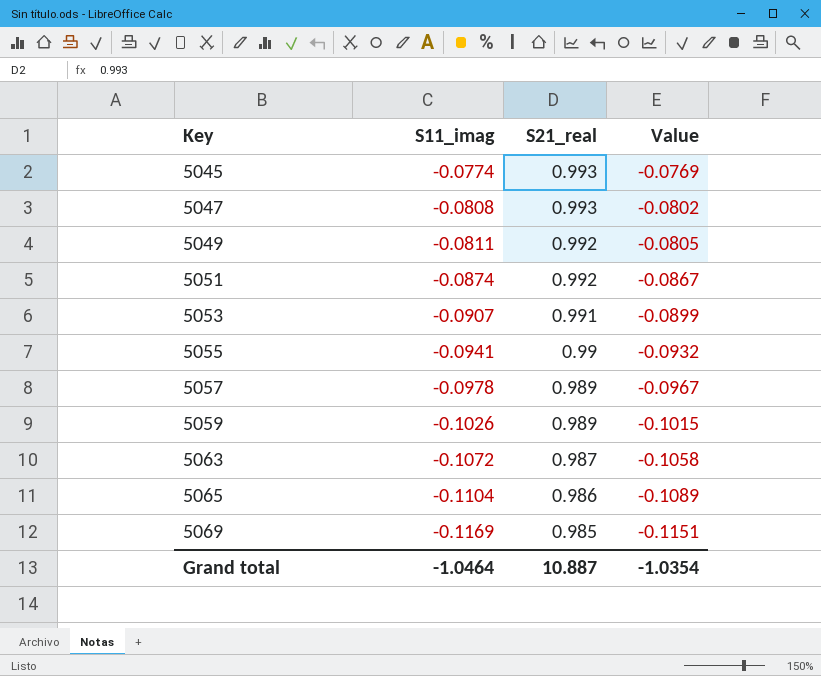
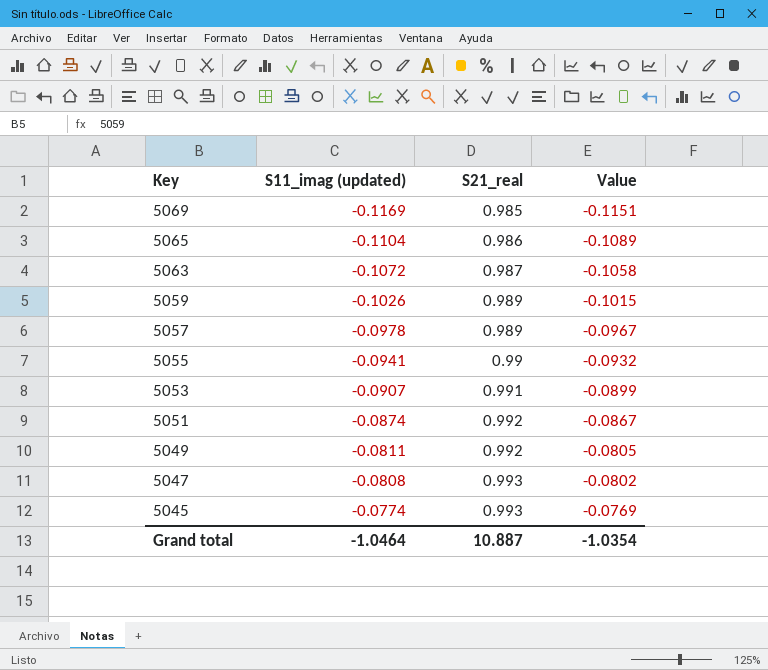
row order: Key ascending -> Key descending
column name: S11_imag -> S11_imag (updated)

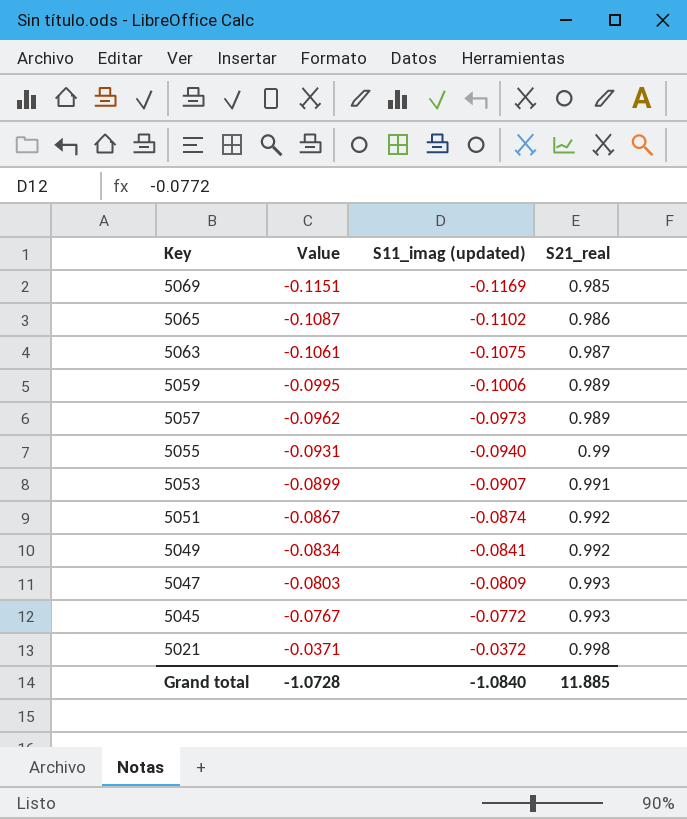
column Value | position: 4 -> 2
5065 | Value: -0.1089 -> -0.1087
5065 | S11_imag (updated): -0.1104 -> -0.1102
5063 | Value: -0.1058 -> -0.1061
5063 | S11_imag (updated): -0.1072 -> -0.1075
5059 | Value: -0.1015 -> -0.0995
5059 | S11_imag (updated): -0.1026 -> -0.1006
5057 | Value: -0.0967 -> -0.0962
5057 | S11_imag (updated): -0.0978 -> -0.0973
5055 | Value: -0.0932 -> -0.0931
5055 | S11_imag (updated): -0.0941 -> -0.0940
5049 | Value: -0.0805 -> -0.0834
5049 | S11_imag (updated): -0.0811 -> -0.0841
5047 | Value: -0.0802 -> -0.0803
5047 | S11_imag (updated): -0.0808 -> -0.0809
5045 | Value: -0.0769 -> -0.0767
5045 | S11_imag (updated): -0.0774 -> -0.0772
row 5021: none -> -0.0371 | -0.0372 | 0.998
Grand total | Value: -1.0354 -> -1.0728
Grand total | S11_imag (updated): -1.0464 -> -1.0840
Grand total | S21_real: 10.887 -> 11.885

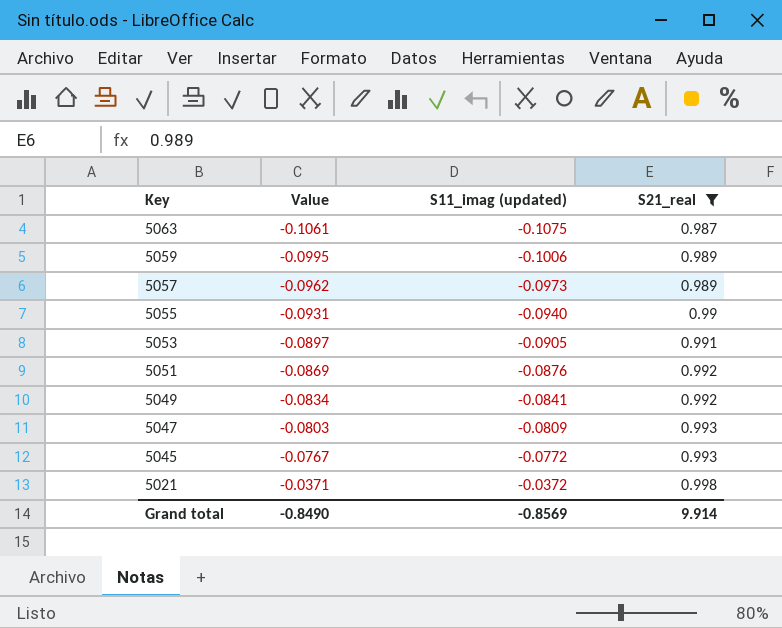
filter: none -> S21_real >= 0.987
5053 | Value: -0.0899 -> -0.0897
5053 | S11_imag (updated): -0.0907 -> -0.0905
5051 | Value: -0.0867 -> -0.0869
5051 | S11_imag (updated): -0.0874 -> -0.0876
Grand total | Value: -1.0728 -> -0.8490
Grand total | S11_imag (updated): -1.0840 -> -0.8569
Grand total | S21_real: 11.885 -> 9.914

